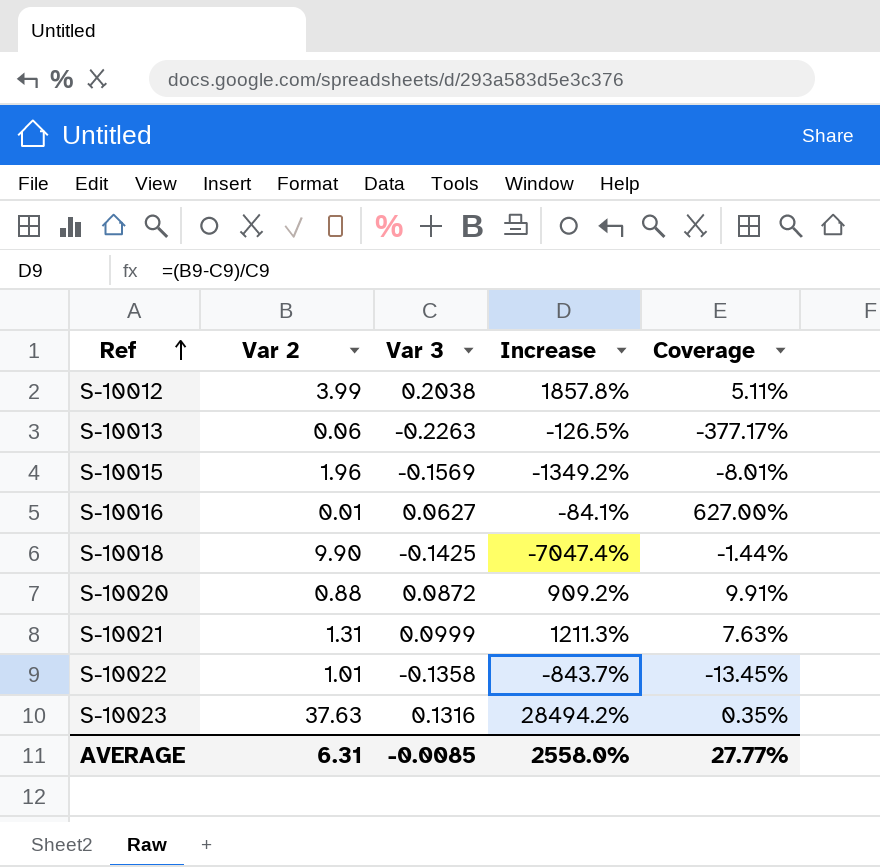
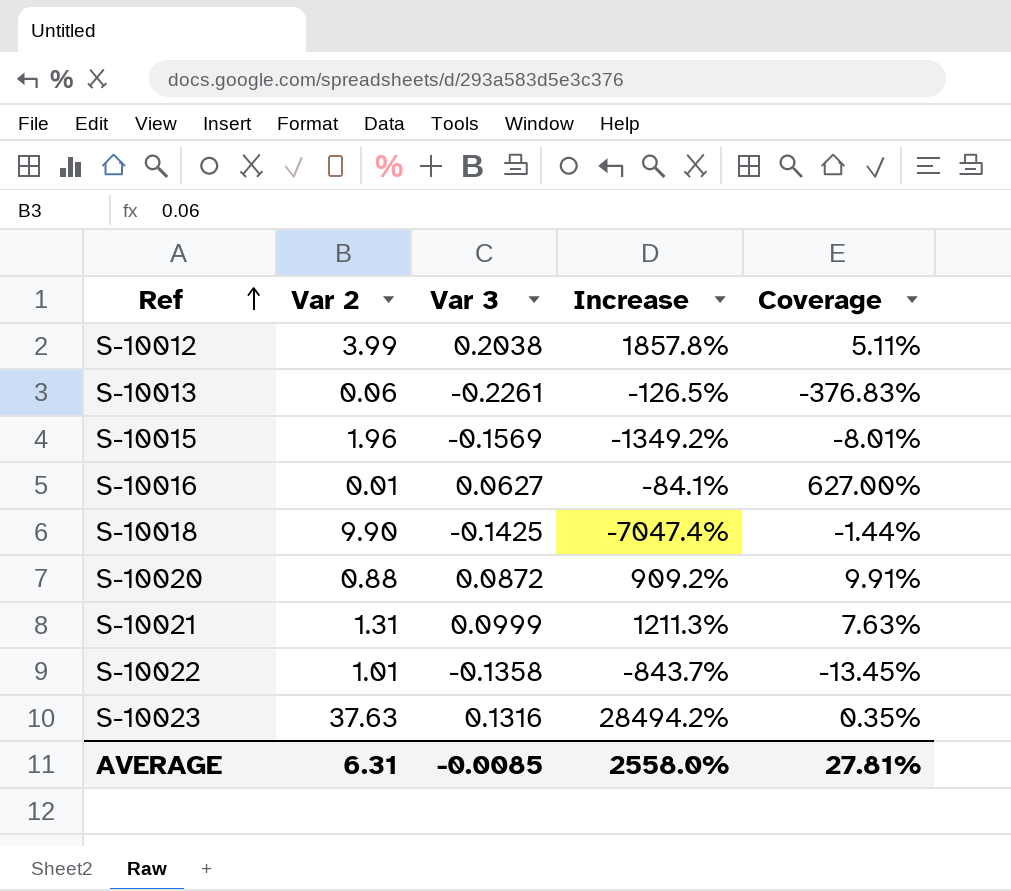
S-10013 | Var 3: -0.2263 -> -0.2261
S-10013 | Coverage: -377.17% -> -376.83%
AVERAGE | Coverage: 27.77% -> 27.81%

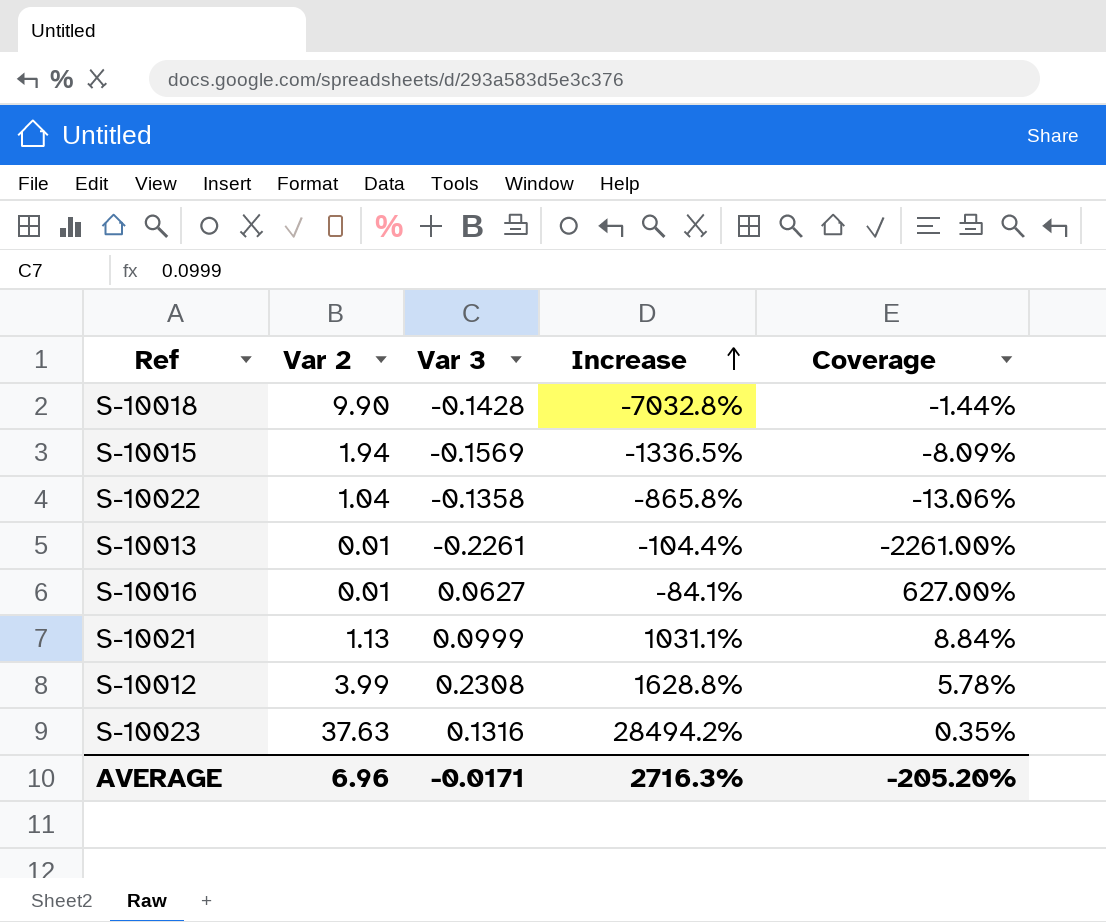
row order: Ref ascending -> Increase ascending
row S-10020: 0.88 | 0.0872 | 909.2% | 9.91% -> none
S-10018 | Var 3: -0.1425 -> -0.1428
S-10018 | Increase: -7047.4% -> -7032.8%
S-10015 | Var 2: 1.96 -> 1.94
S-10015 | Increase: -1349.2% -> -1336.5%
S-10015 | Coverage: -8.01% -> -8.09%
S-10022 | Var 2: 1.01 -> 1.04
S-10022 | Increase: -843.7% -> -865.8%
S-10022 | Coverage: -13.45% -> -13.06%
S-10013 | Var 2: 0.06 -> 0.01
S-10013 | Increase: -126.5% -> -104.4%
S-10013 | Coverage: -376.83% -> -2261.00%
S-10021 | Var 2: 1.31 -> 1.13
S-10021 | Increase: 1211.3% -> 1031.1%
S-10021 | Coverage: 7.63% -> 8.84%
S-10012 | Var 3: 0.2038 -> 0.2308
S-10012 | Increase: 1857.8% -> 1628.8%
S-10012 | Coverage: 5.11% -> 5.78%
AVERAGE | Var 2: 6.31 -> 6.96
AVERAGE | Var 3: -0.0085 -> -0.0171
AVERAGE | Increase: 2558.0% -> 2716.3%
AVERAGE | Coverage: 27.81% -> -205.20%

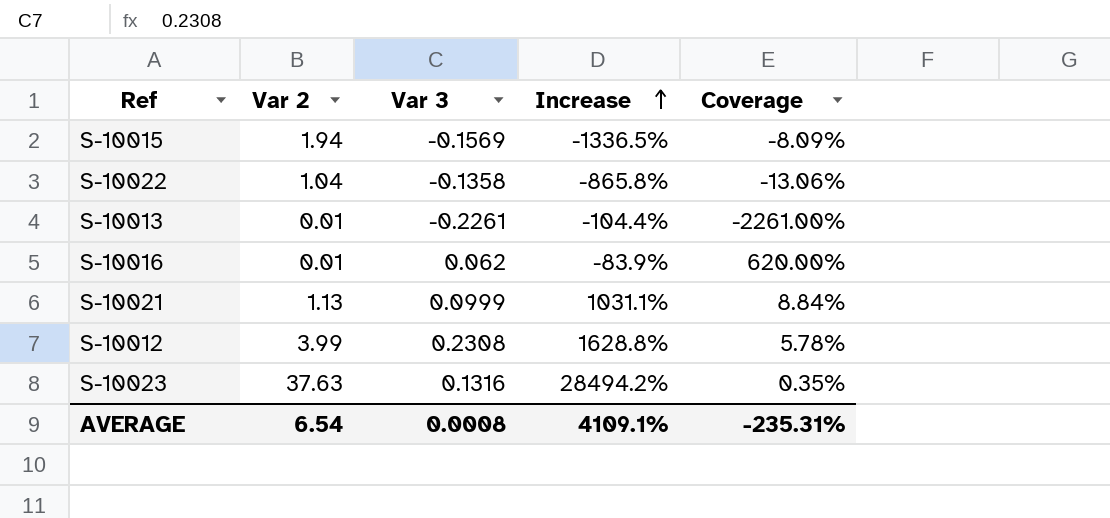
row S-10018: 9.90 | -0.1428 | -7032.8% | -1.44% -> none
S-10016 | Var 3: 0.0627 -> 0.062
S-10016 | Increase: -84.1% -> -83.9%
S-10016 | Coverage: 627.00% -> 620.00%
AVERAGE | Var 2: 6.96 -> 6.54
AVERAGE | Var 3: -0.0171 -> 0.0008
AVERAGE | Increase: 2716.3% -> 4109.1%
AVERAGE | Coverage: -205.20% -> -235.31%

